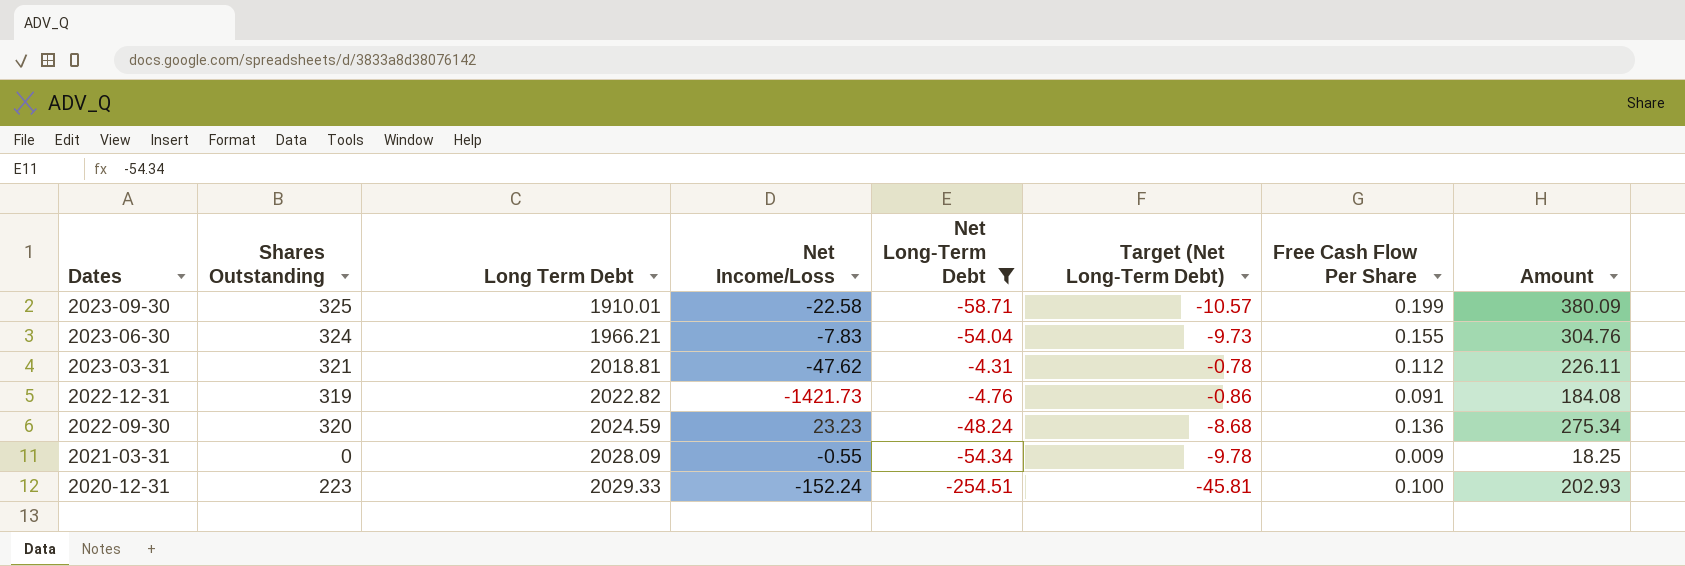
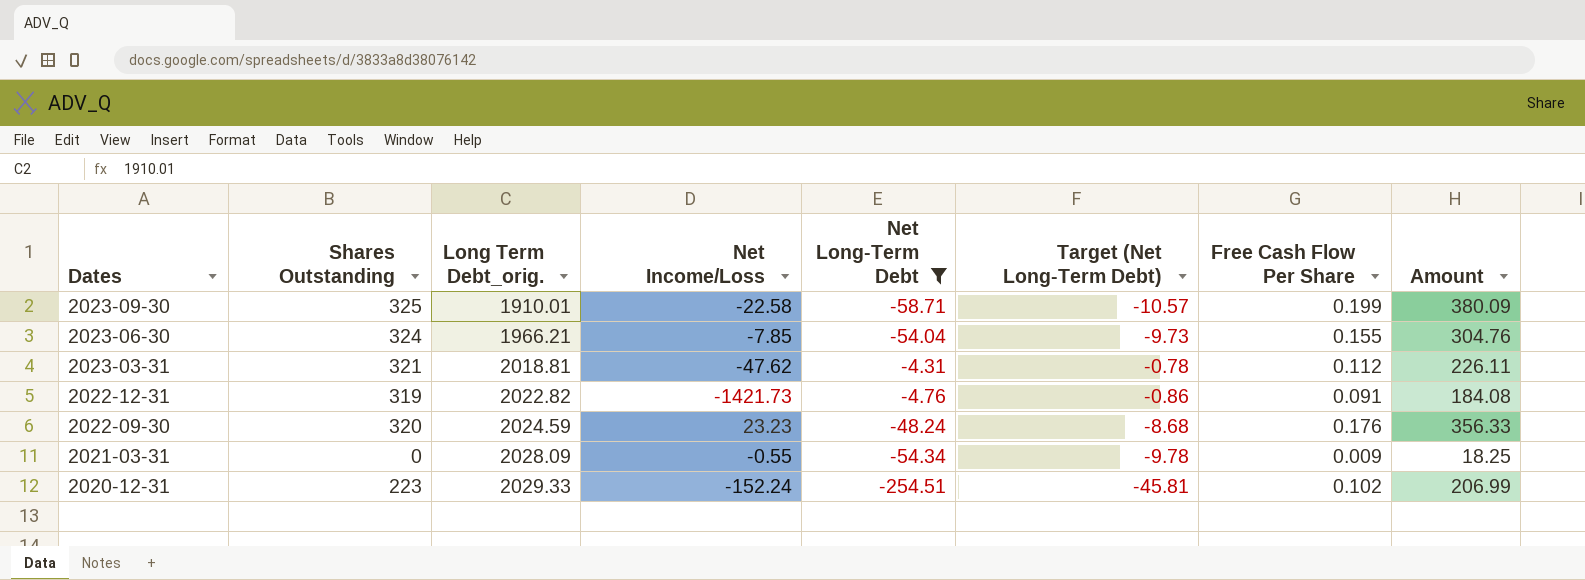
column name: Long Term Debt -> Long Term Debt_orig.
2023-06-30 | Net Income/Loss: -7.83 -> -7.85
2022-09-30 | Free Cash Flow Per Share: 0.136 -> 0.176
2022-09-30 | Amount: 275.34 -> 356.33
2020-12-31 | Free Cash Flow Per Share: 0.100 -> 0.102
2020-12-31 | Amount: 202.93 -> 206.99

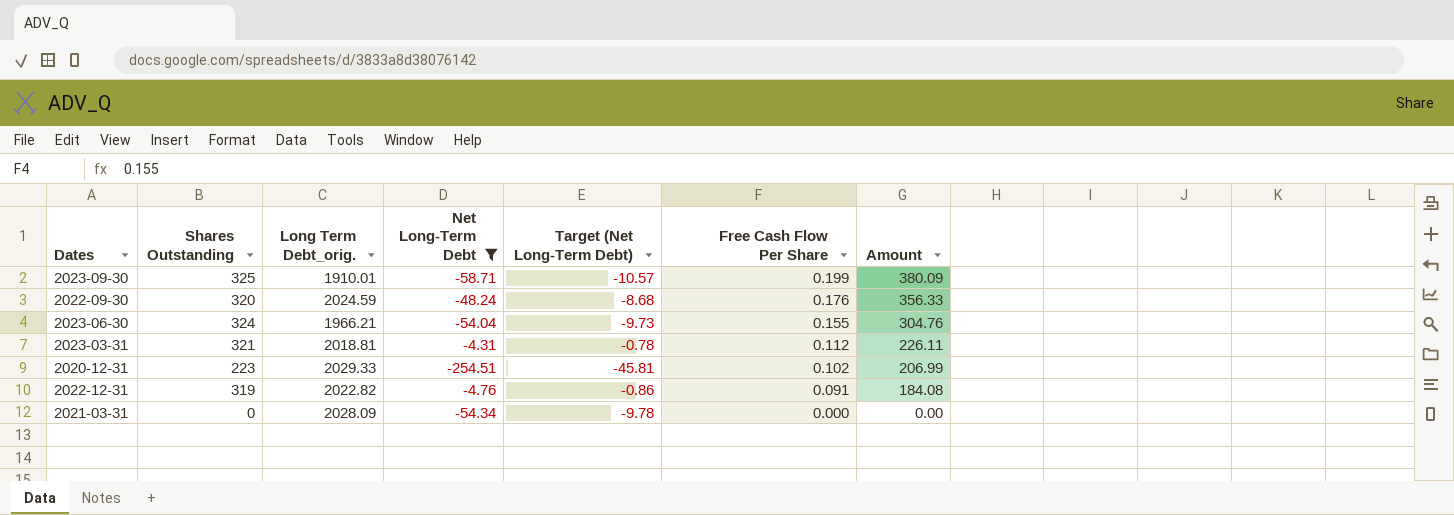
row order: Dates descending -> Free Cash Flow Per Share descending
column Net Income/Loss | position: 4 -> none
2021-03-31 | Free Cash Flow Per Share: 0.009 -> 0.000
2021-03-31 | Amount: 18.25 -> 0.00

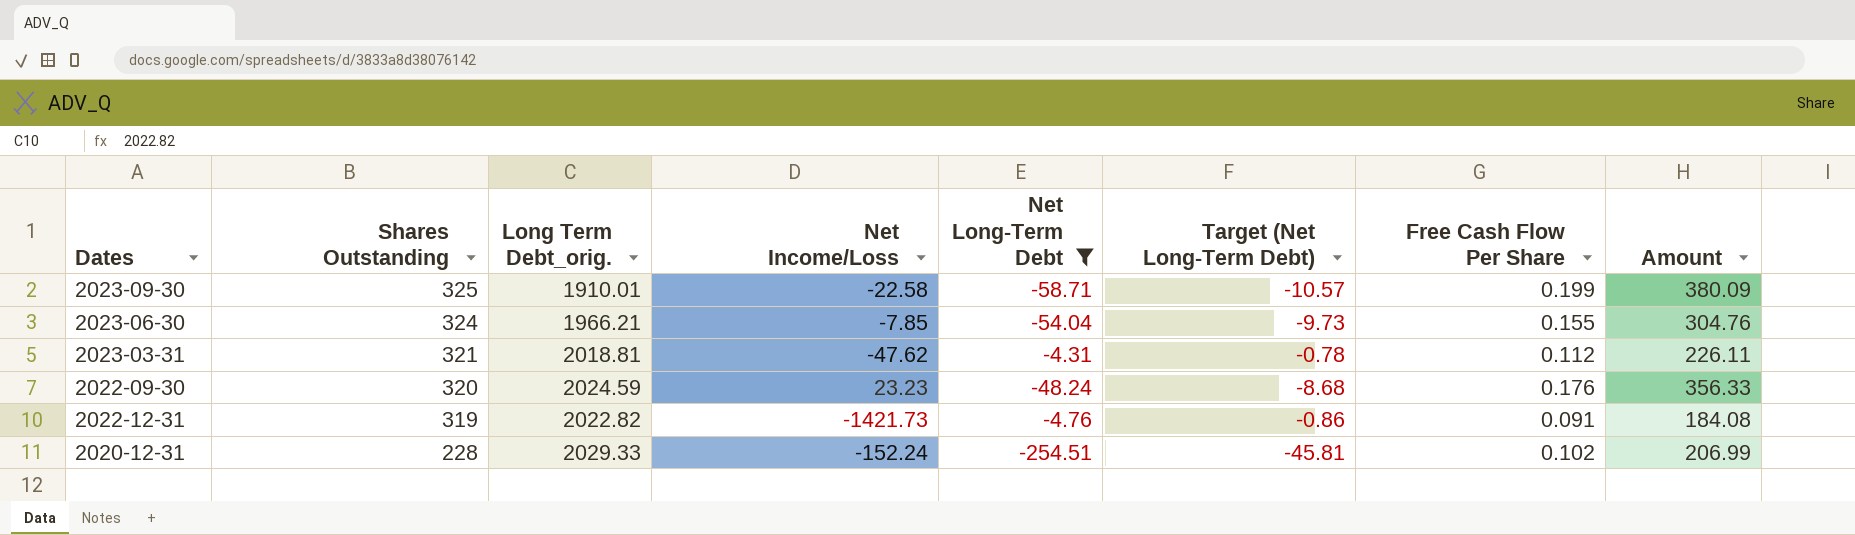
row order: Free Cash Flow Per Share descending -> Shares Outstanding descending
column Net Income/Loss | position: none -> 4
row 2021-03-31: 0 | 2028.09 | -54.34 | -9.78 | 0.000 | 0.00 -> none
2020-12-31 | Shares Outstanding: 223 -> 228

